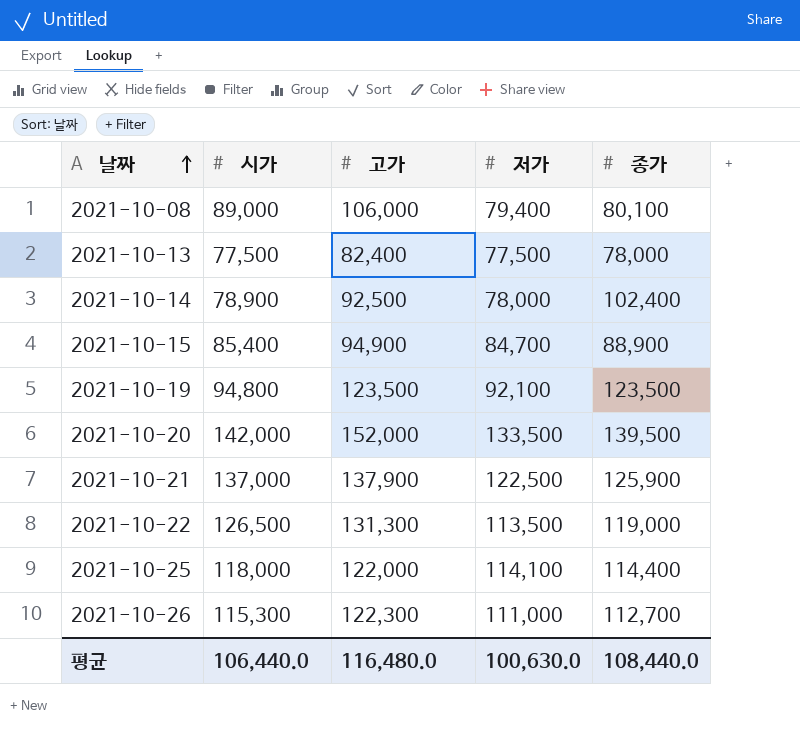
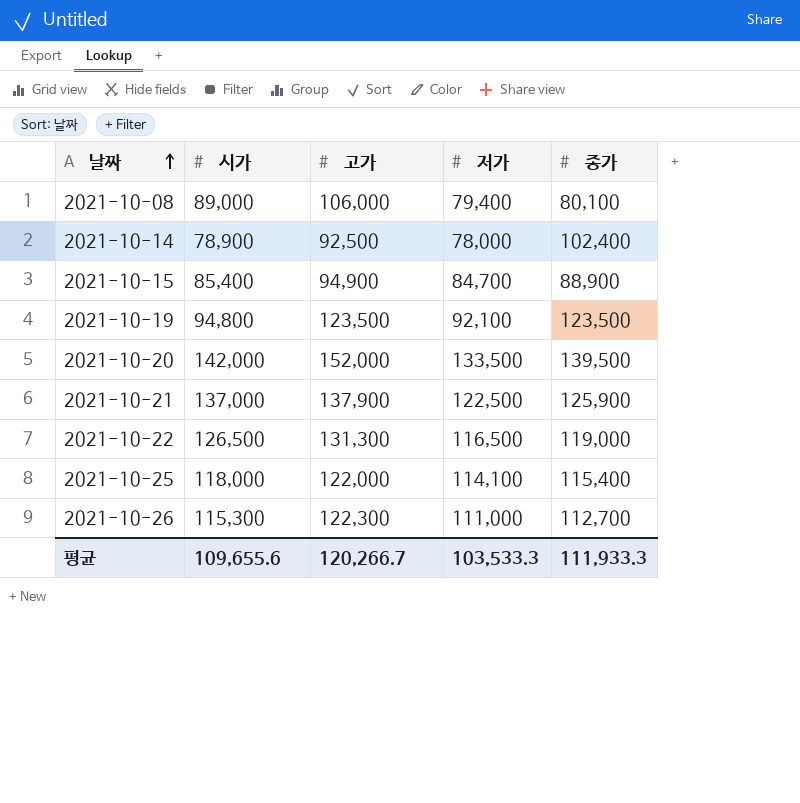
row 2021-10-13: 77,500 | 82,400 | 77,500 | 78,000 -> none
2021-10-22 | 저가: 113,500 -> 116,500
2021-10-25 | 종가: 114,400 -> 115,400
평균 | 시가: 106,440.0 -> 109,655.6
평균 | 고가: 116,480.0 -> 120,266.7
평균 | 저가: 100,630.0 -> 103,533.3
평균 | 종가: 108,440.0 -> 111,933.3

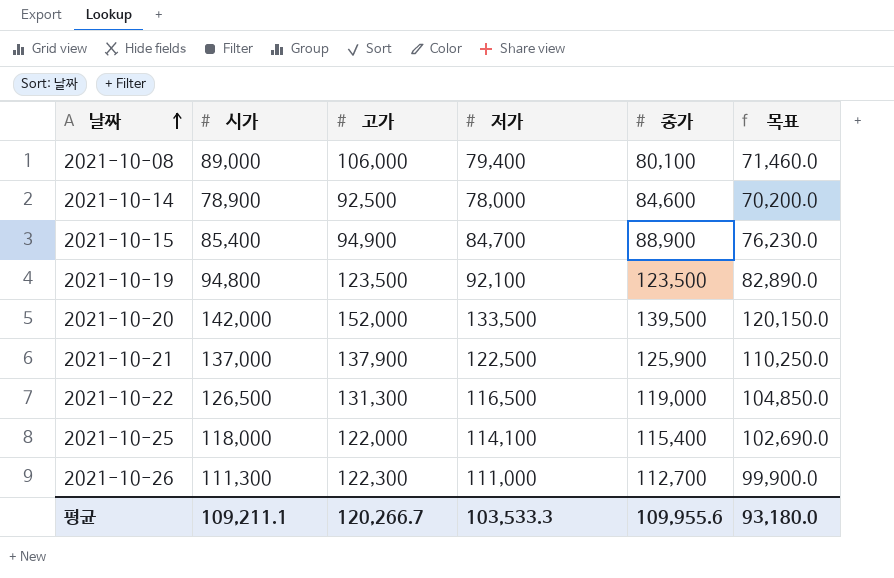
column 목표 | formula: none -> [저가] * 0.9
2021-10-14 | 종가: 102,400 -> 84,600
2021-10-26 | 시가: 115,300 -> 111,300
평균 | 시가: 109,655.6 -> 109,211.1
평균 | 종가: 111,933.3 -> 109,955.6

